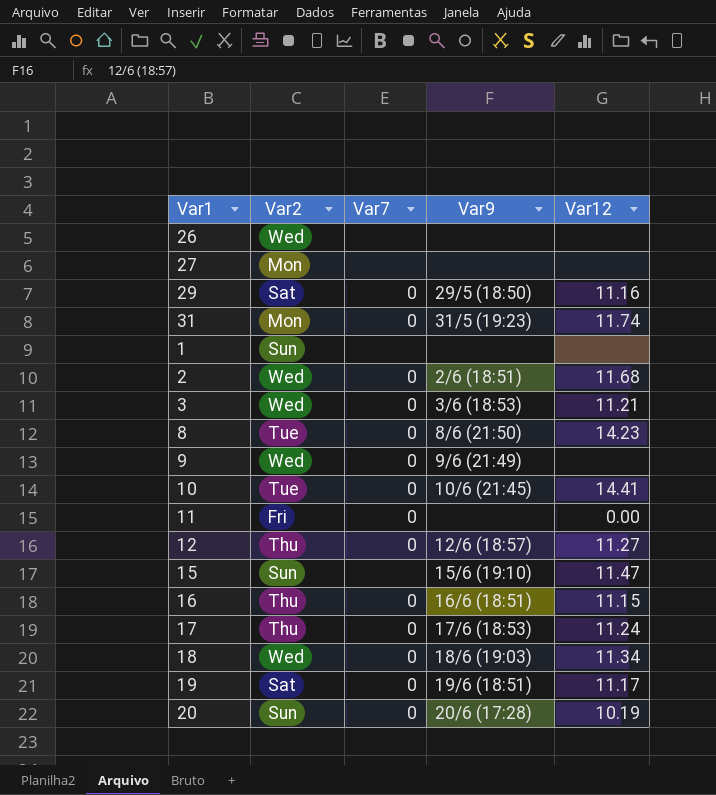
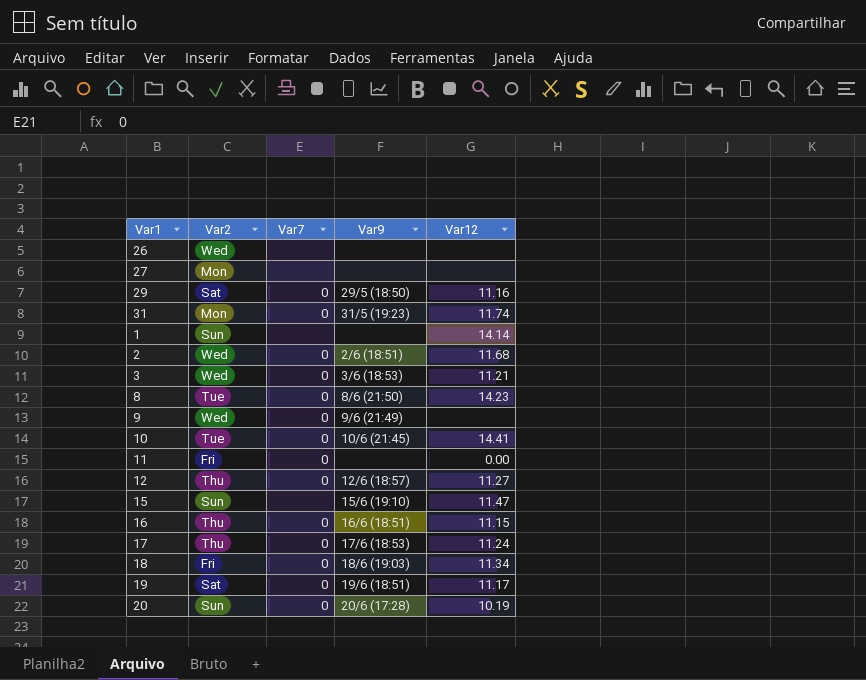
1 | Var12: none -> 14.14
18 | Var2: Wed -> Fri

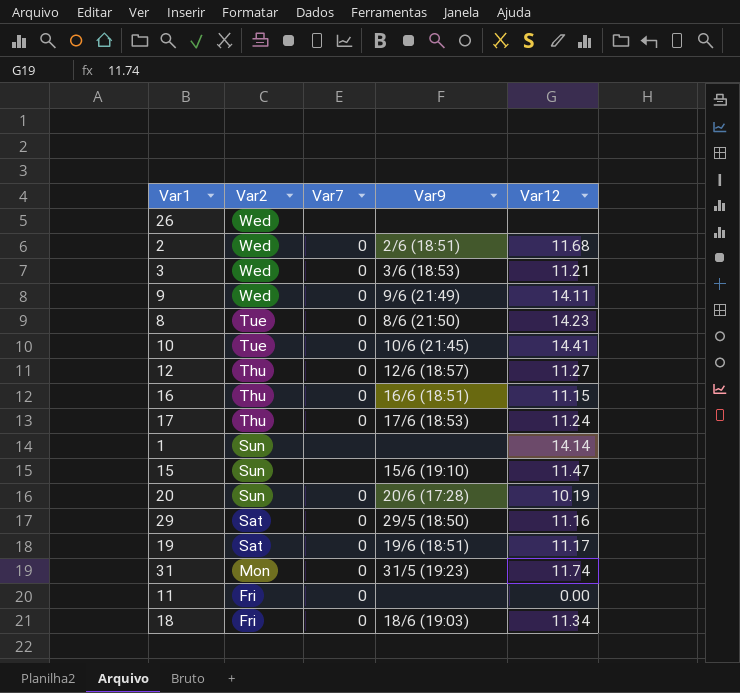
row order: none -> Var2 descending
row 27: Mon | none | none | none -> none
9 | Var12: none -> 14.11

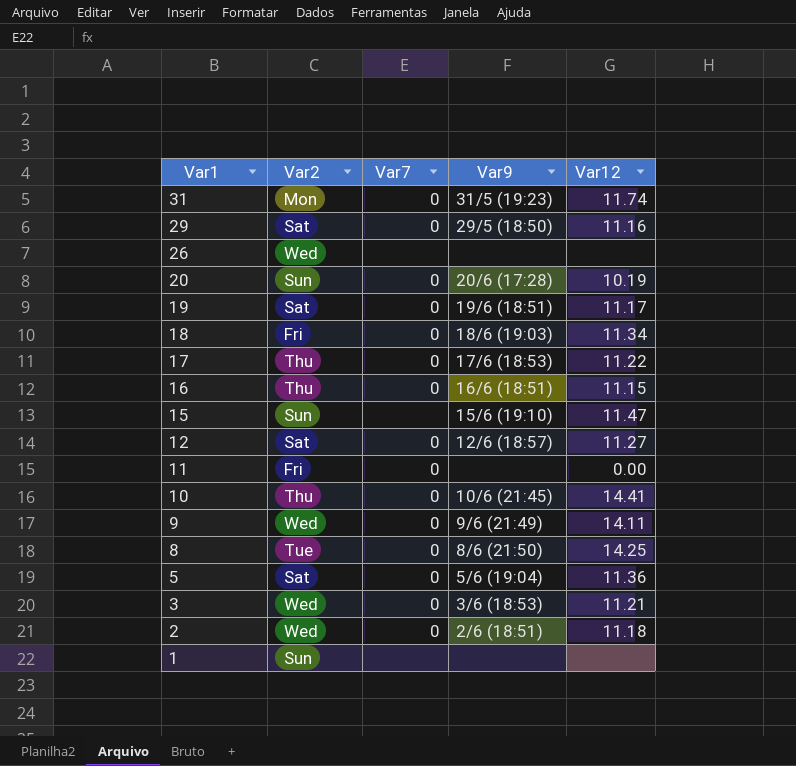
row order: Var2 descending -> Var1 descending
17 | Var12: 11.24 -> 11.22
12 | Var2: Thu -> Sat
10 | Var2: Tue -> Thu
8 | Var12: 14.23 -> 14.25
row 5: none -> Sat | 0 | 5/6 (19:04) | 11.36
2 | Var12: 11.68 -> 11.18
1 | Var12: 14.14 -> none

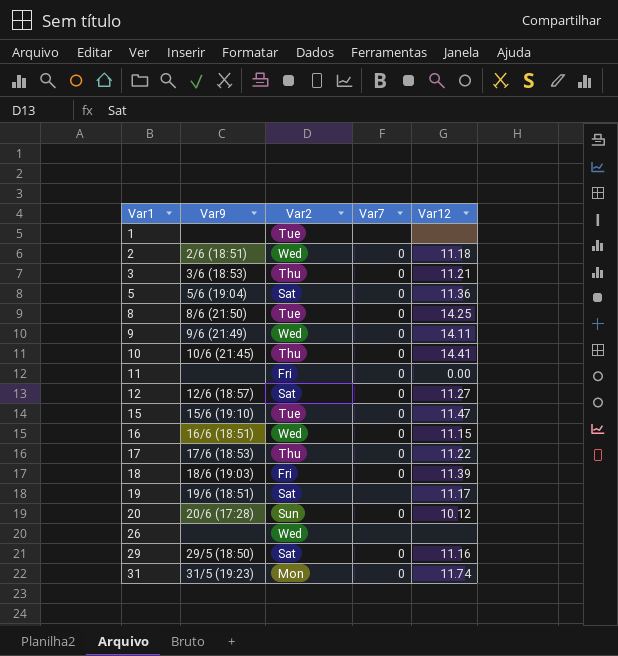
row order: Var1 descending -> Var1 ascending
column Var9 | position: 4 -> 2
1 | Var2: Sun -> Tue
3 | Var2: Wed -> Thu
15 | Var2: Sun -> Tue
15 | Var7: none -> 0
16 | Var2: Thu -> Wed
18 | Var12: 11.34 -> 11.39
19 | Var7: 0 -> none
20 | Var12: 10.19 -> 10.12

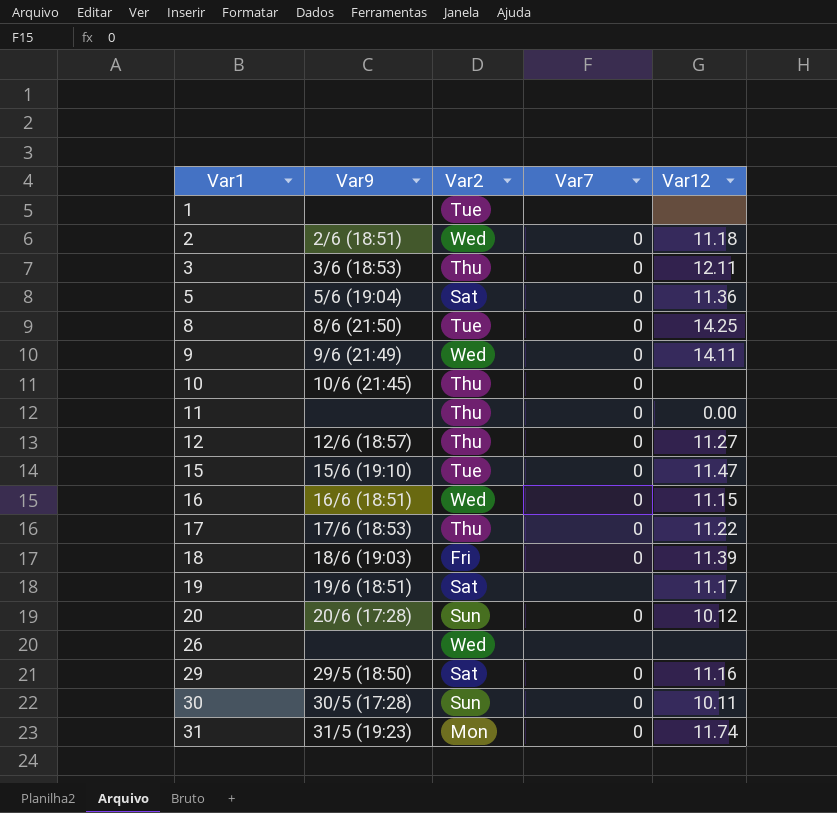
3 | Var12: 11.21 -> 12.11
10 | Var12: 14.41 -> none
11 | Var2: Fri -> Thu
12 | Var2: Sat -> Thu
row 30: none -> 30/5 (17:28) | Sun | 0 | 10.11

